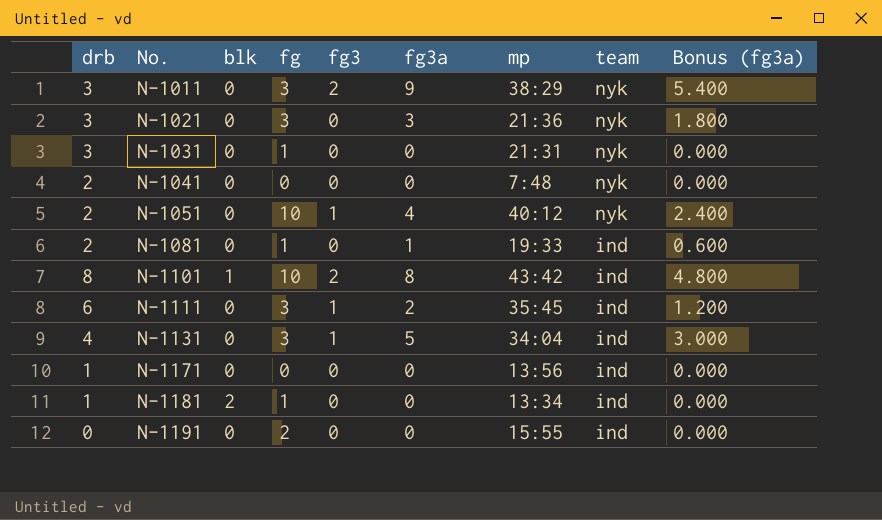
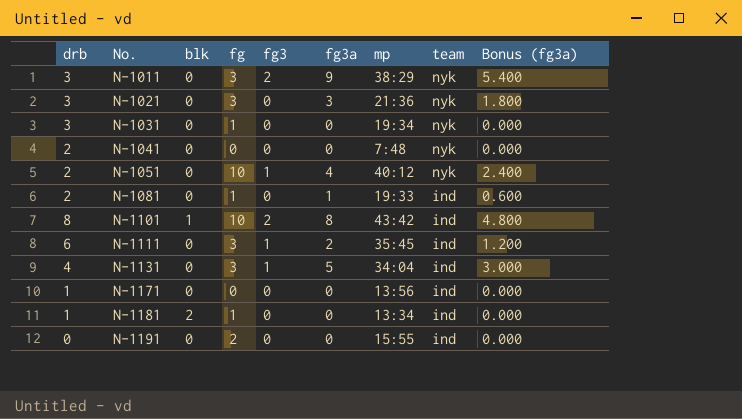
N-1031 | mp: 21:31 -> 19:34

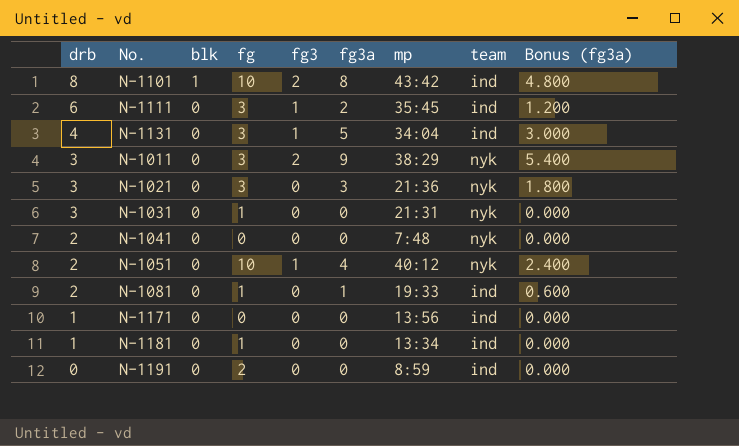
row order: No. ascending -> drb descending
N-1031 | mp: 19:34 -> 21:31
N-1181 | blk: 2 -> 0
N-1191 | mp: 15:55 -> 8:59

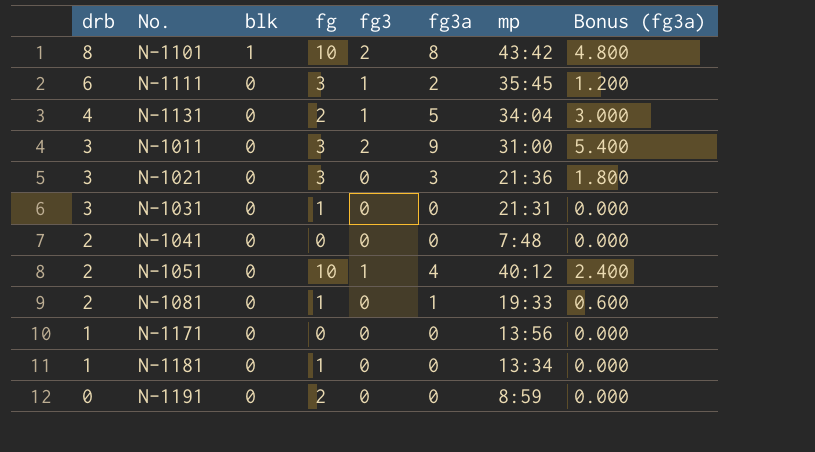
column team | position: 8 -> none
N-1131 | fg: 3 -> 2
N-1011 | mp: 38:29 -> 31:00

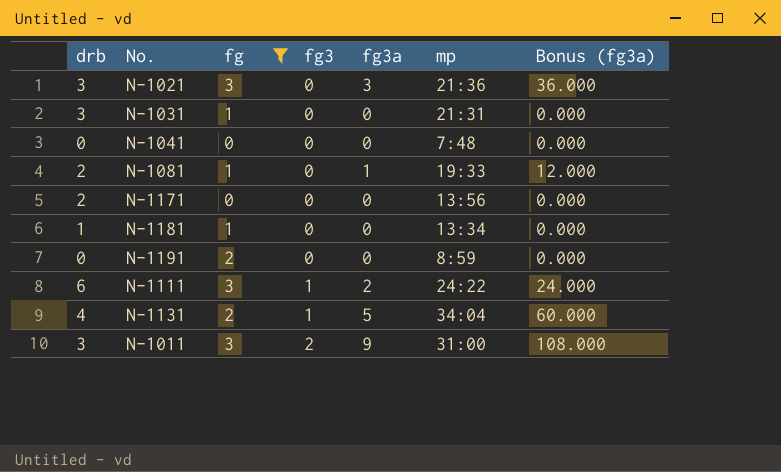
filter: none -> fg != 10
row order: drb descending -> fg3 ascending
column blk | position: 3 -> none
column Bonus (fg3a) | formula: [fg3a] * 0.6 -> [fg3a] * 12
N-1041 | drb: 2 -> 0
N-1171 | drb: 1 -> 2
N-1111 | mp: 35:45 -> 24:22

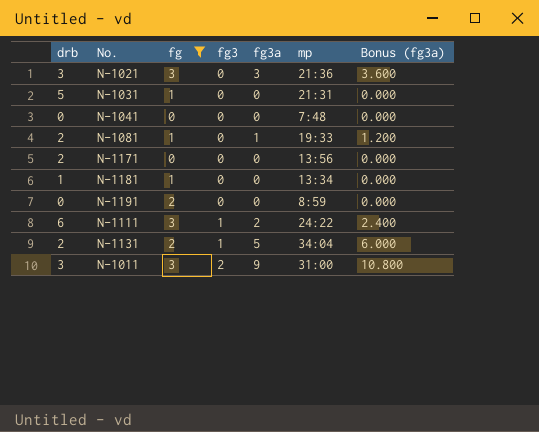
column Bonus (fg3a) | formula: [fg3a] * 12 -> [fg3a] * 1.2
N-1031 | drb: 3 -> 5
N-1131 | drb: 4 -> 2

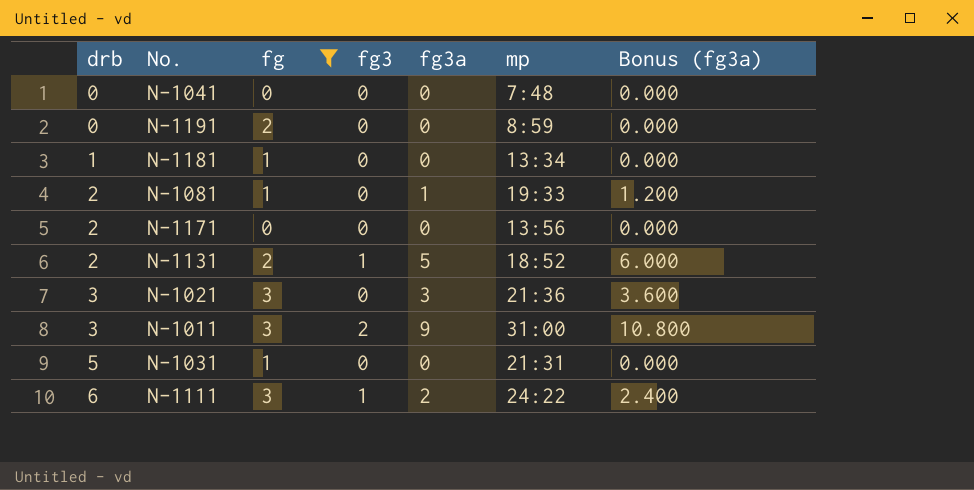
row order: fg3 ascending -> drb ascending
N-1131 | mp: 34:04 -> 18:52

